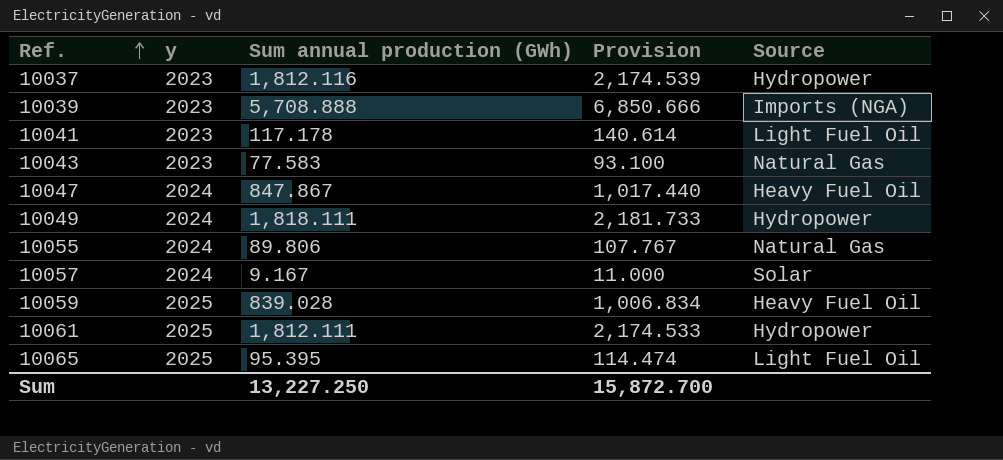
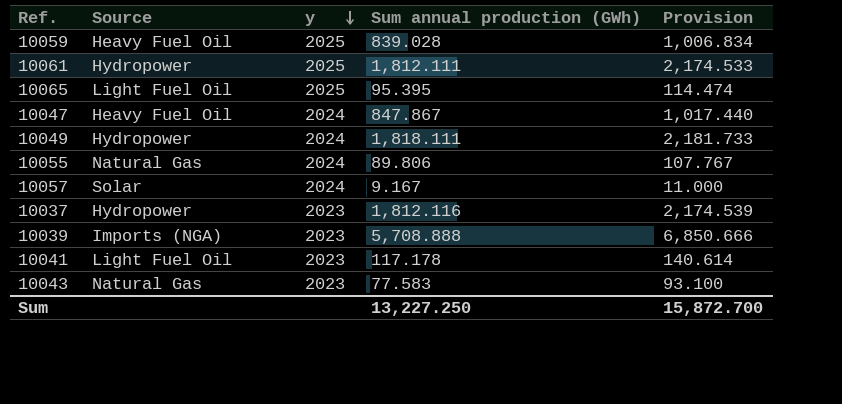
row order: Ref. ascending -> y descending
column Source | position: 5 -> 2

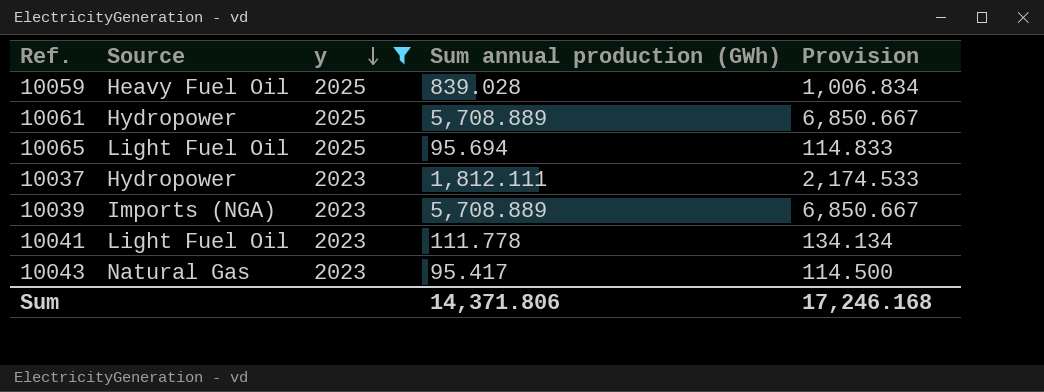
filter: none -> y != 2024
10061 | Sum annual production (GWh): 1,812.111 -> 5,708.889
10061 | Provision: 2,174.533 -> 6,850.667
10065 | Sum annual production (GWh): 95.395 -> 95.694
10065 | Provision: 114.474 -> 114.833
10037 | Sum annual production (GWh): 1,812.116 -> 1,812.111
10037 | Provision: 2,174.539 -> 2,174.533
10039 | Sum annual production (GWh): 5,708.888 -> 5,708.889
10039 | Provision: 6,850.666 -> 6,850.667
10041 | Sum annual production (GWh): 117.178 -> 111.778
10041 | Provision: 140.614 -> 134.134
10043 | Sum annual production (GWh): 77.583 -> 95.417
10043 | Provision: 93.100 -> 114.500
Sum | Sum annual production (GWh): 13,227.250 -> 14,371.806
Sum | Provision: 15,872.700 -> 17,246.168

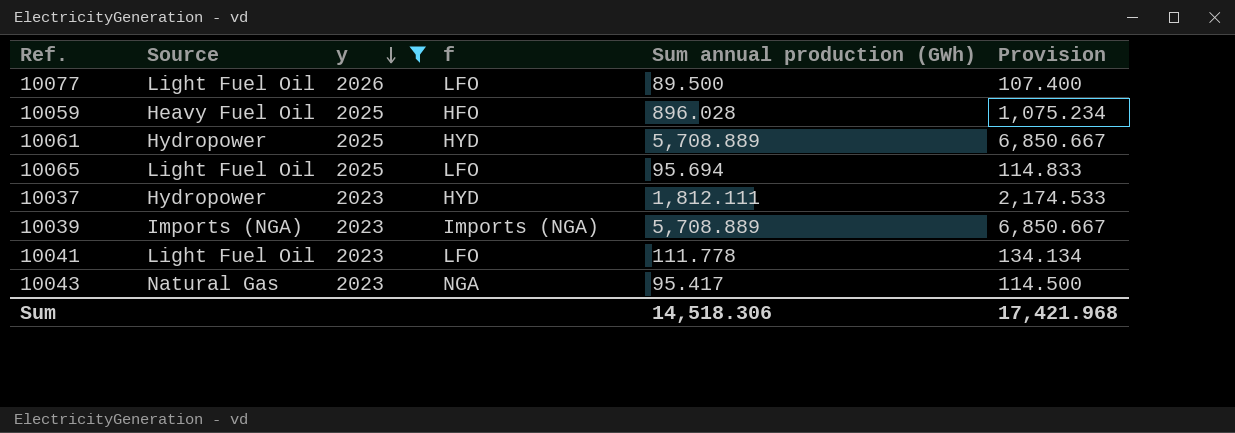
column f | position: none -> 4
row 10077: none -> Light Fuel Oil | 2026 | LFO | 89.500 | 107.400
10059 | Sum annual production (GWh): 839.028 -> 896.028
10059 | Provision: 1,006.834 -> 1,075.234
Sum | Sum annual production (GWh): 14,371.806 -> 14,518.306
Sum | Provision: 17,246.168 -> 17,421.968

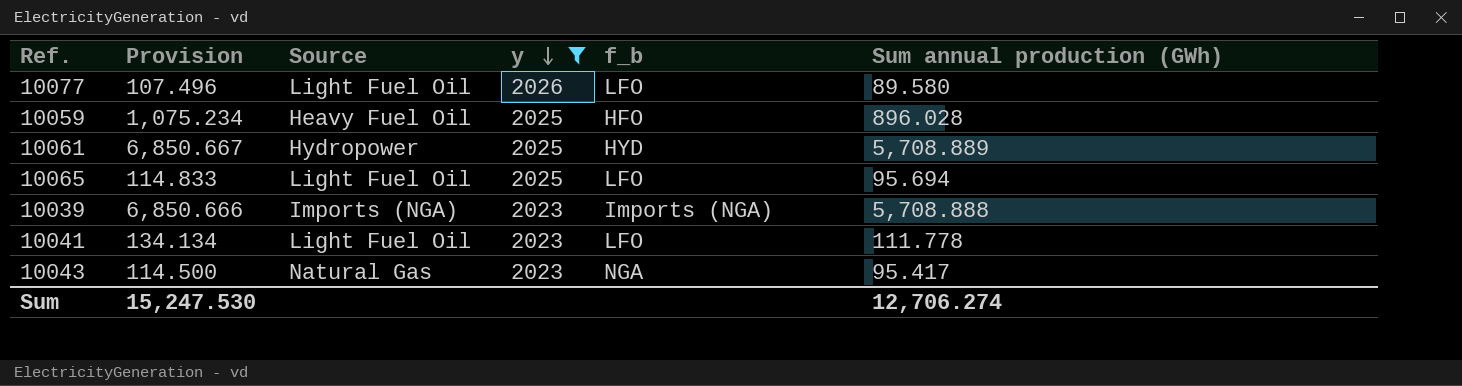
column Provision | position: 6 -> 2
column name: f -> f_b
row 10037: Hydropower | 2023 | HYD | 1,812.111 | 2,174.533 -> none
10077 | Provision: 107.400 -> 107.496
10077 | Sum annual production (GWh): 89.500 -> 89.580
10039 | Provision: 6,850.667 -> 6,850.666
10039 | Sum annual production (GWh): 5,708.889 -> 5,708.888
Sum | Provision: 17,421.968 -> 15,247.530
Sum | Sum annual production (GWh): 14,518.306 -> 12,706.274

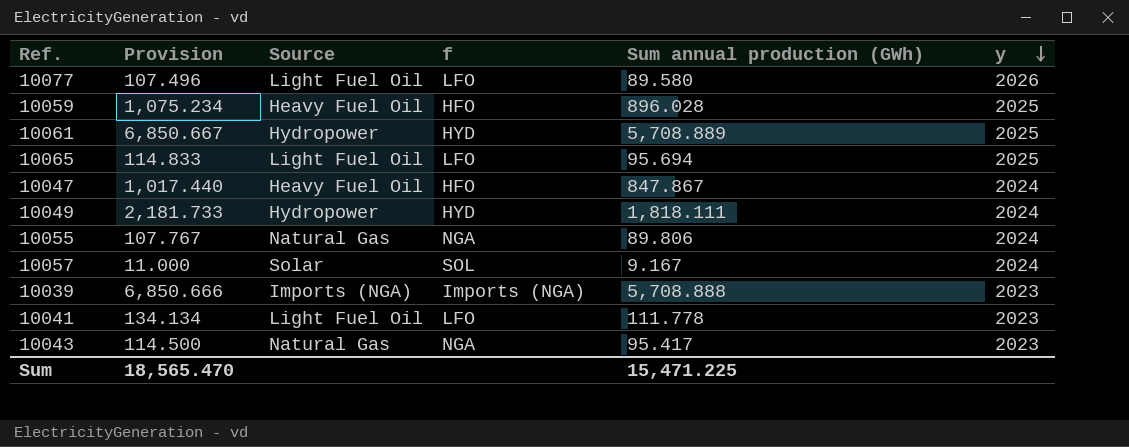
filter: y != 2024 -> none
column name: f_b -> f
column y | position: 4 -> 6
Sum | Provision: 15,247.530 -> 18,565.470
Sum | Sum annual production (GWh): 12,706.274 -> 15,471.225

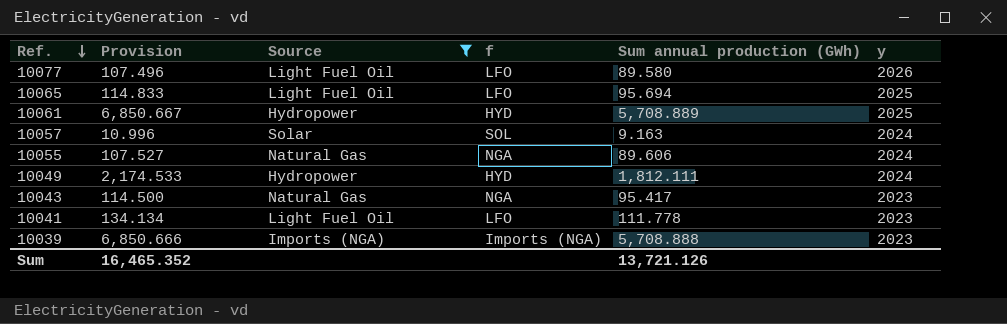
filter: none -> Source != Heavy Fuel Oil
row order: y descending -> Ref. descending
10057 | Provision: 11.000 -> 10.996
10057 | Sum annual production (GWh): 9.167 -> 9.163
10055 | Provision: 107.767 -> 107.527
10055 | Sum annual production (GWh): 89.806 -> 89.606
10049 | Provision: 2,181.733 -> 2,174.533
10049 | Sum annual production (GWh): 1,818.111 -> 1,812.111
Sum | Provision: 18,565.470 -> 16,465.352
Sum | Sum annual production (GWh): 15,471.225 -> 13,721.126

